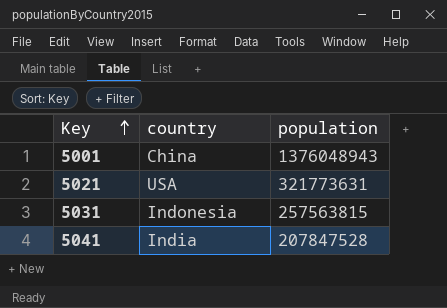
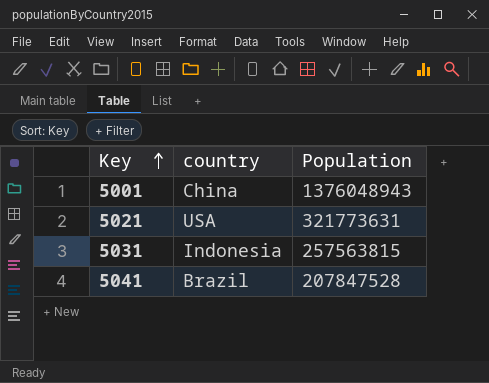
column name: population -> Population
5041 | country: India -> Brazil

